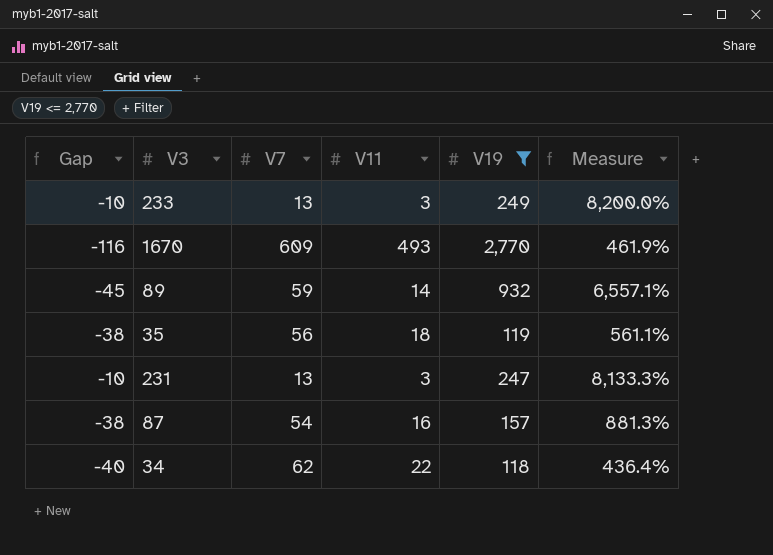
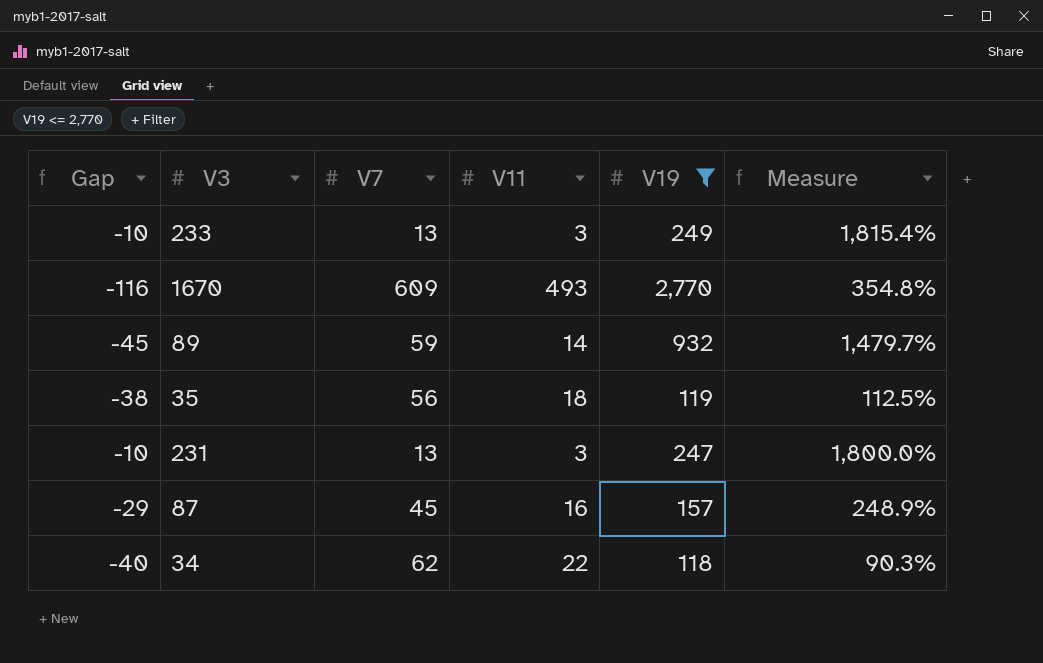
column Measure | formula: ([V19] - [V11]) / [V11] -> ([V19] - [V7]) / [V7]
87 | Gap: -38 -> -29
87 | V7: 54 -> 45

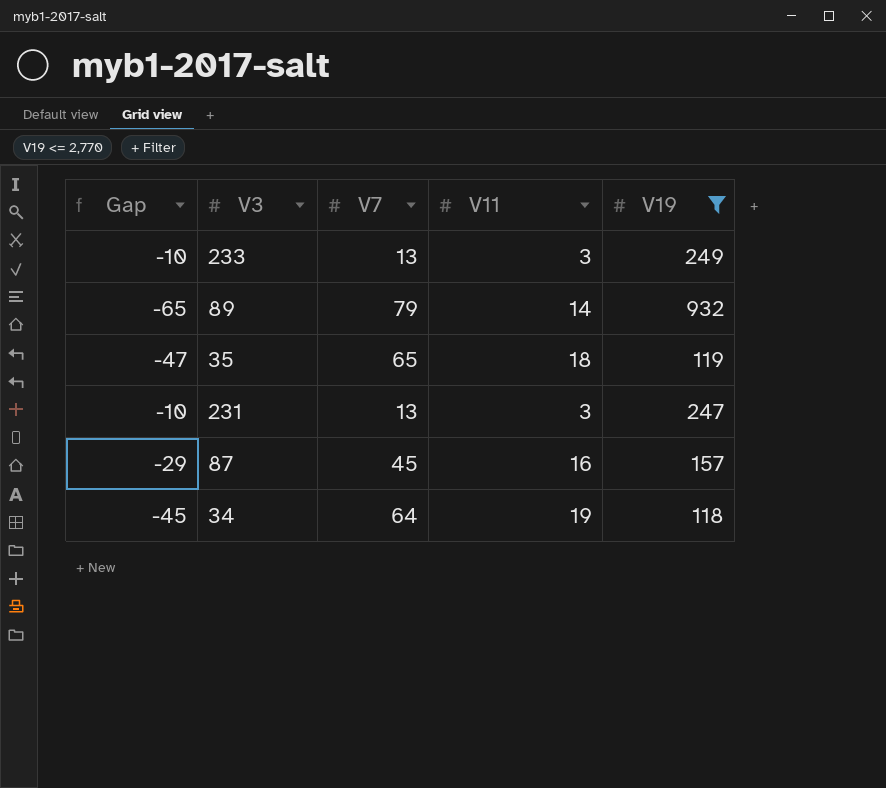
column Measure | formula: ([V19] - [V7]) / [V7] -> none
row 1670: -116 | 609 | 493 | 2,770 | 354.8% -> none
89 | Gap: -45 -> -65
89 | V7: 59 -> 79
35 | Gap: -38 -> -47
35 | V7: 56 -> 65
34 | Gap: -40 -> -45
34 | V7: 62 -> 64
34 | V11: 22 -> 19

